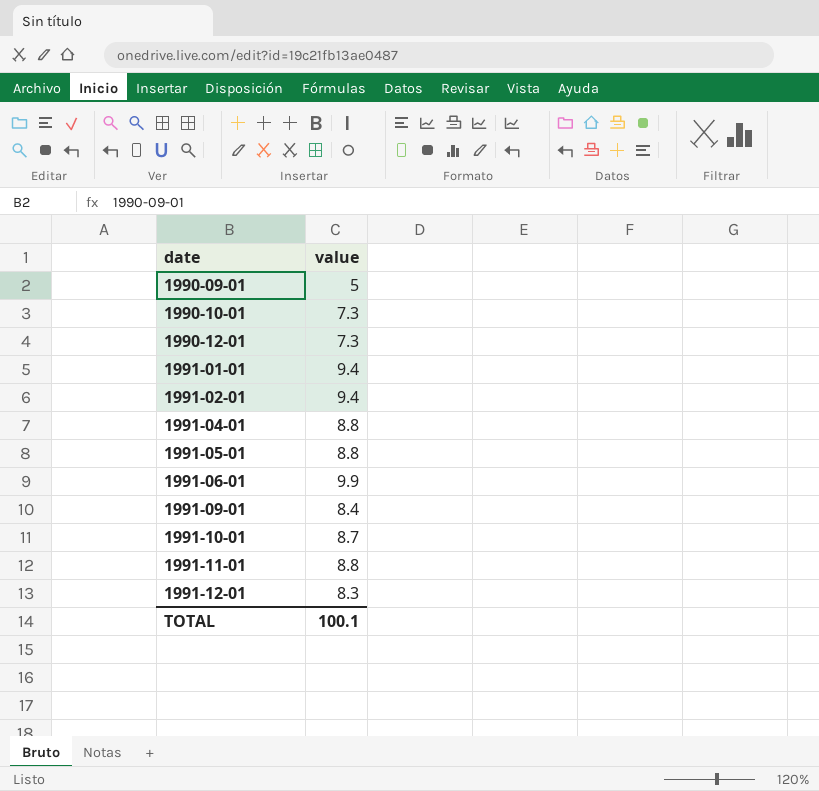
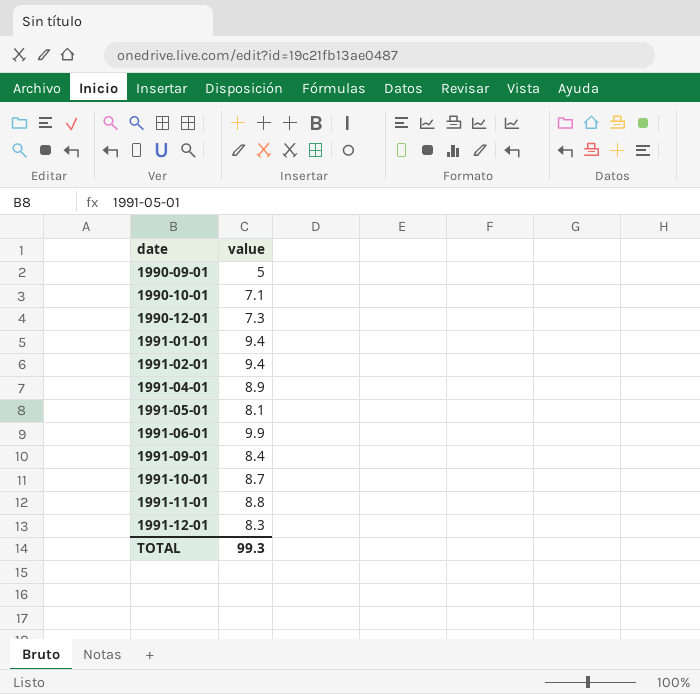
1990-10-01 | value: 7.3 -> 7.1
1991-04-01 | value: 8.8 -> 8.9
1991-05-01 | value: 8.8 -> 8.1
TOTAL | value: 100.1 -> 99.3

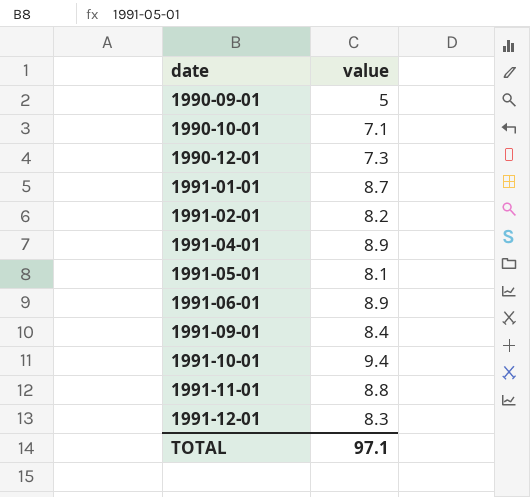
1991-01-01 | value: 9.4 -> 8.7
1991-02-01 | value: 9.4 -> 8.2
1991-06-01 | value: 9.9 -> 8.9
1991-10-01 | value: 8.7 -> 9.4
TOTAL | value: 99.3 -> 97.1

